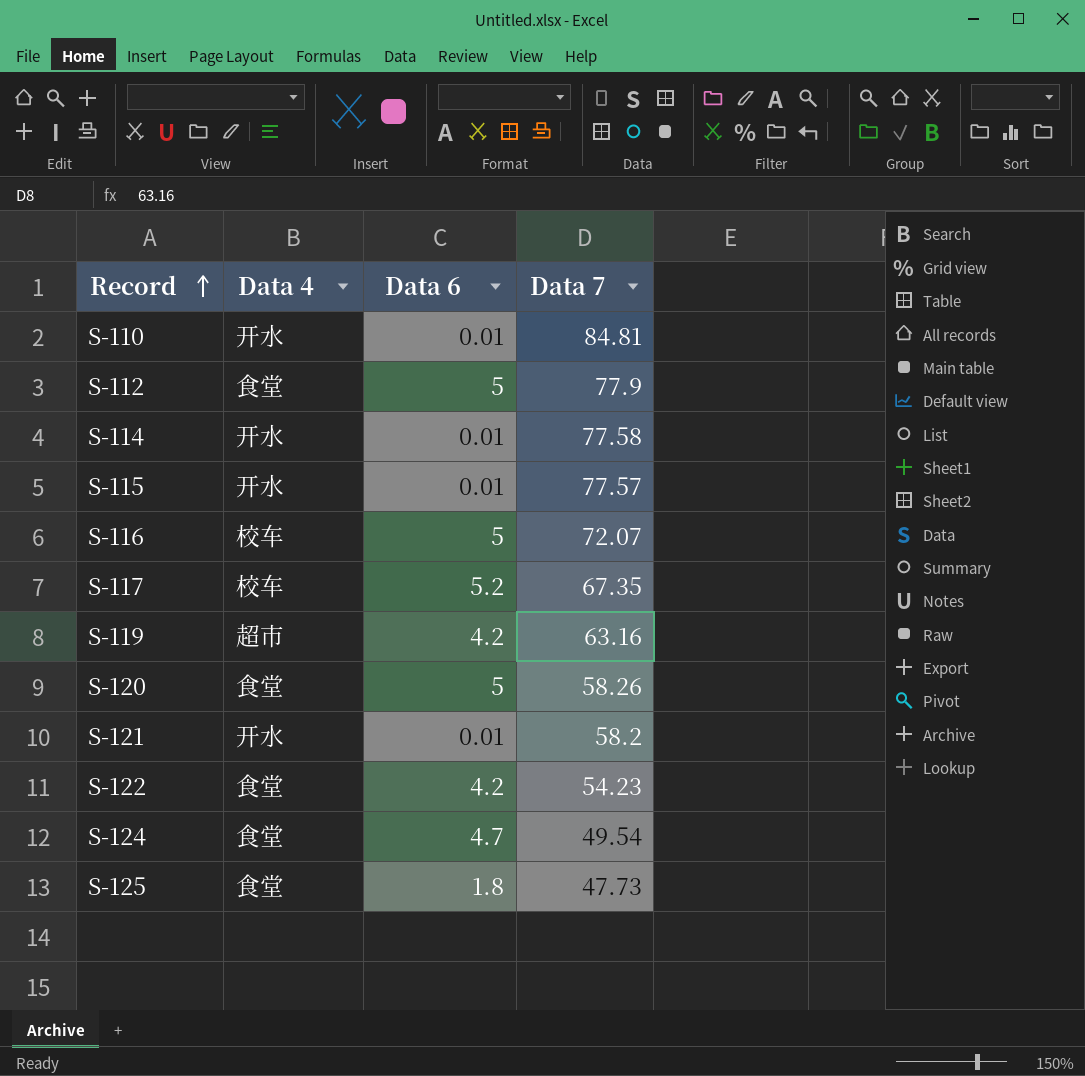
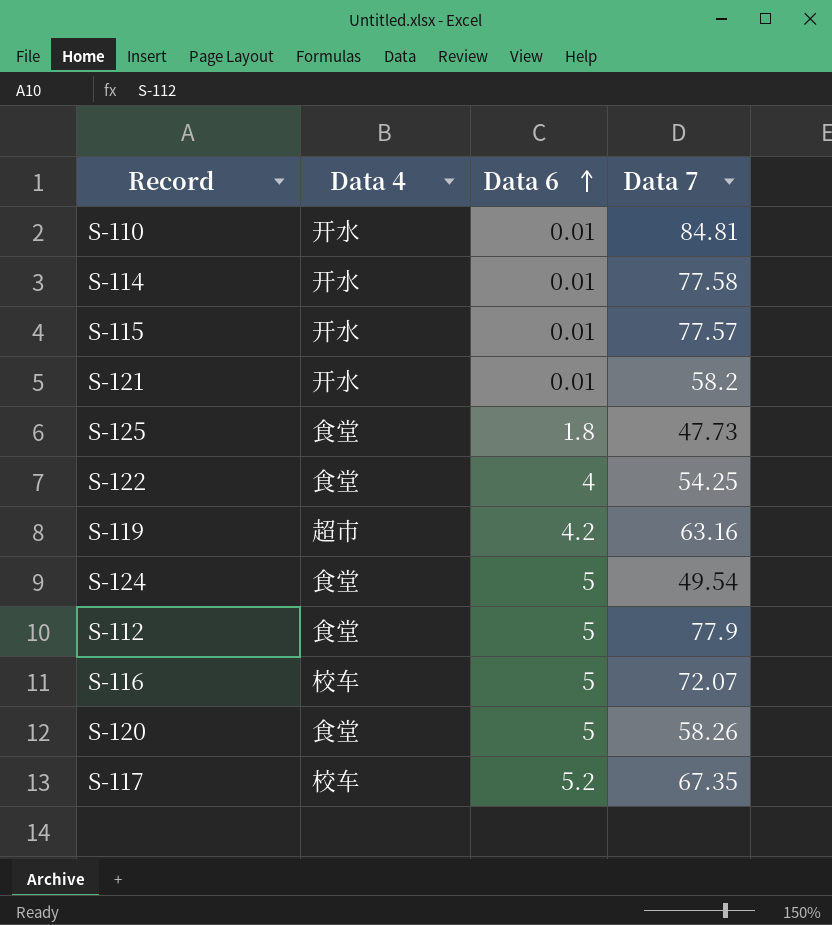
row order: Record ascending -> Data 6 ascending
S-122 | Data 6: 4.2 -> 4
S-122 | Data 7: 54.23 -> 54.25
S-124 | Data 6: 4.7 -> 5

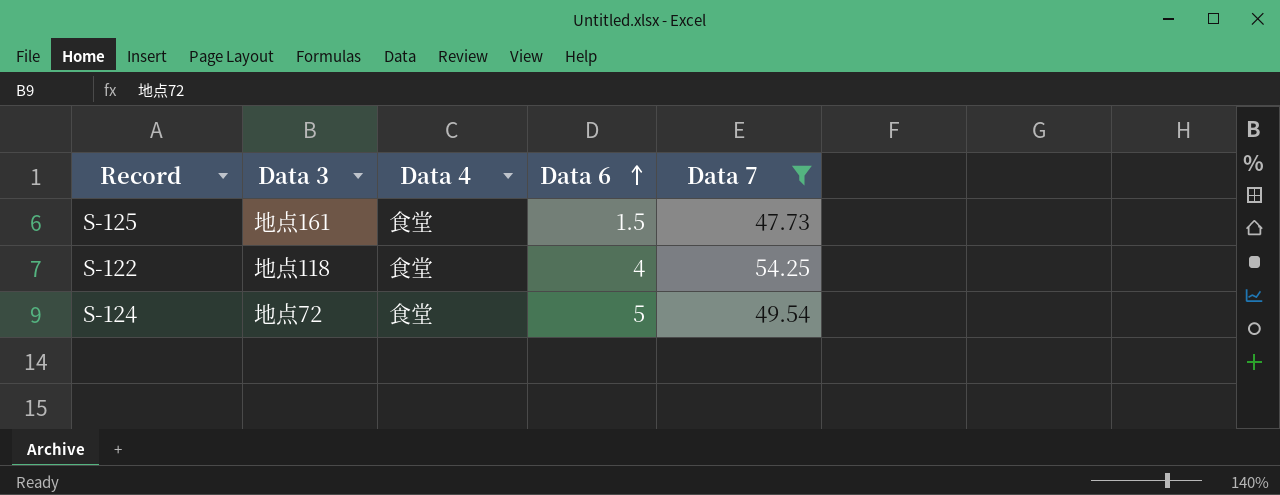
filter: none -> Data 7 <= 54.25
column Data 3 | position: none -> 2
S-125 | Data 6: 1.8 -> 1.5

